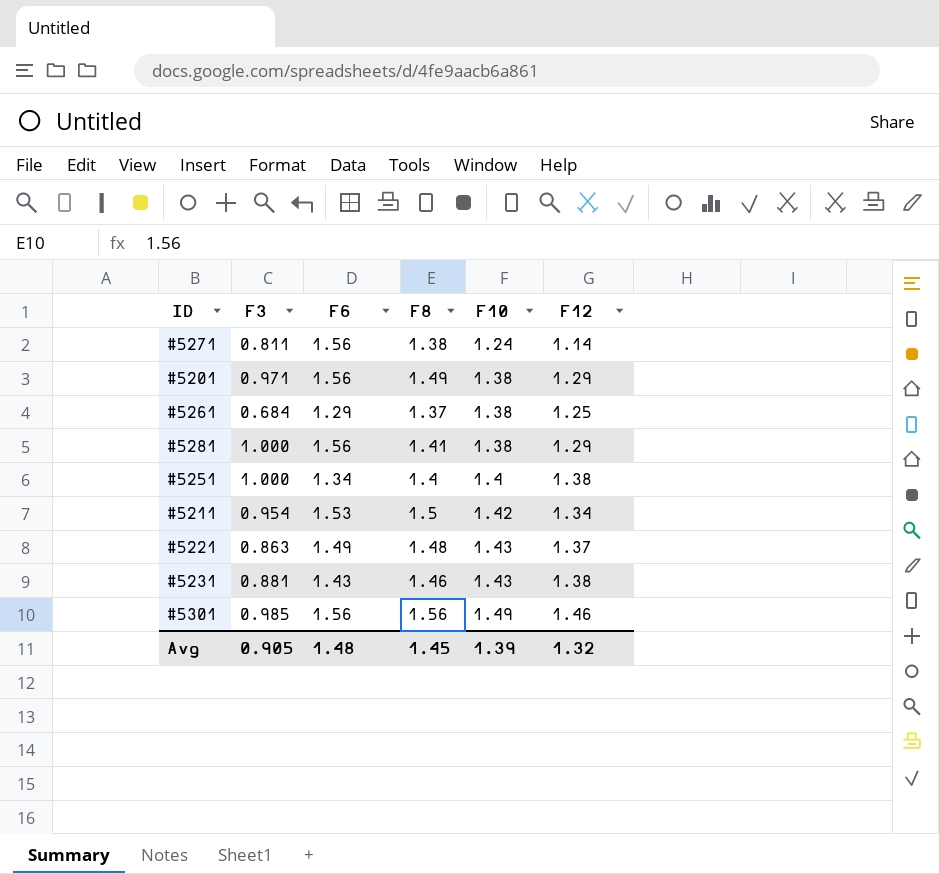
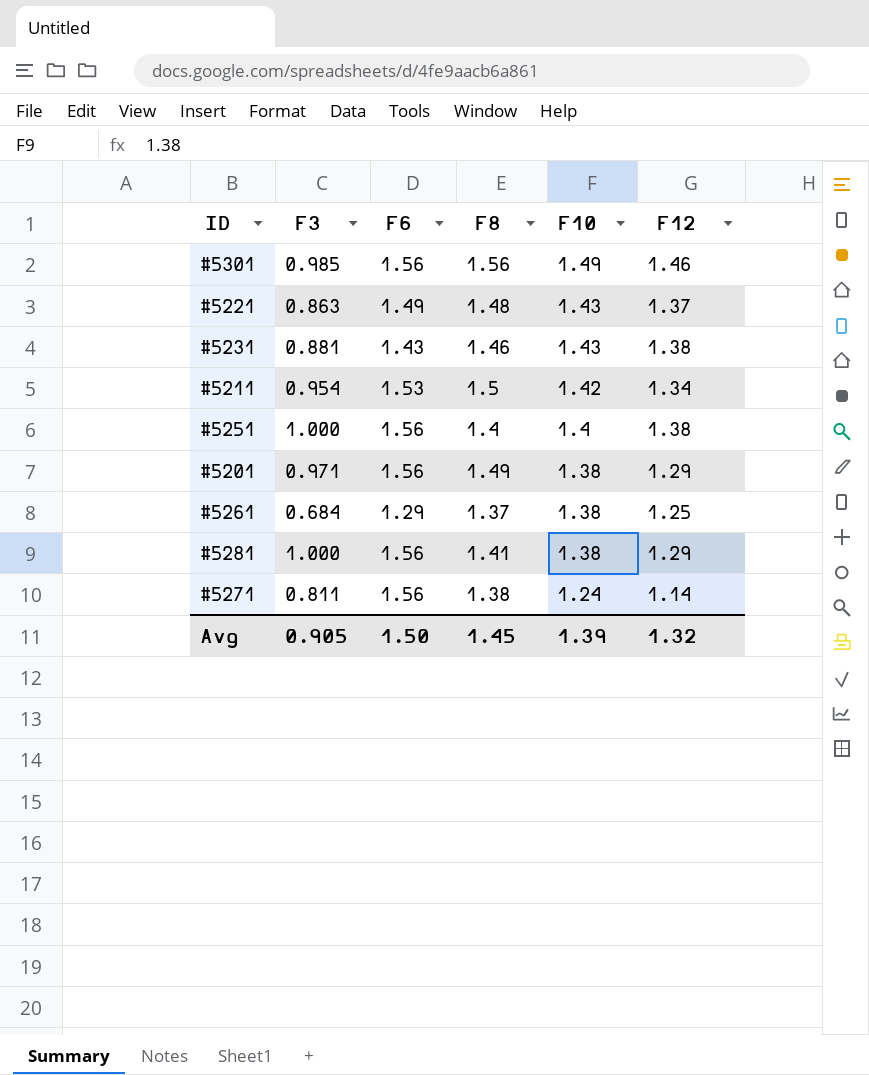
row order: F10 ascending -> F10 descending
#5251 | F6: 1.34 -> 1.56
Avg | F6: 1.48 -> 1.50

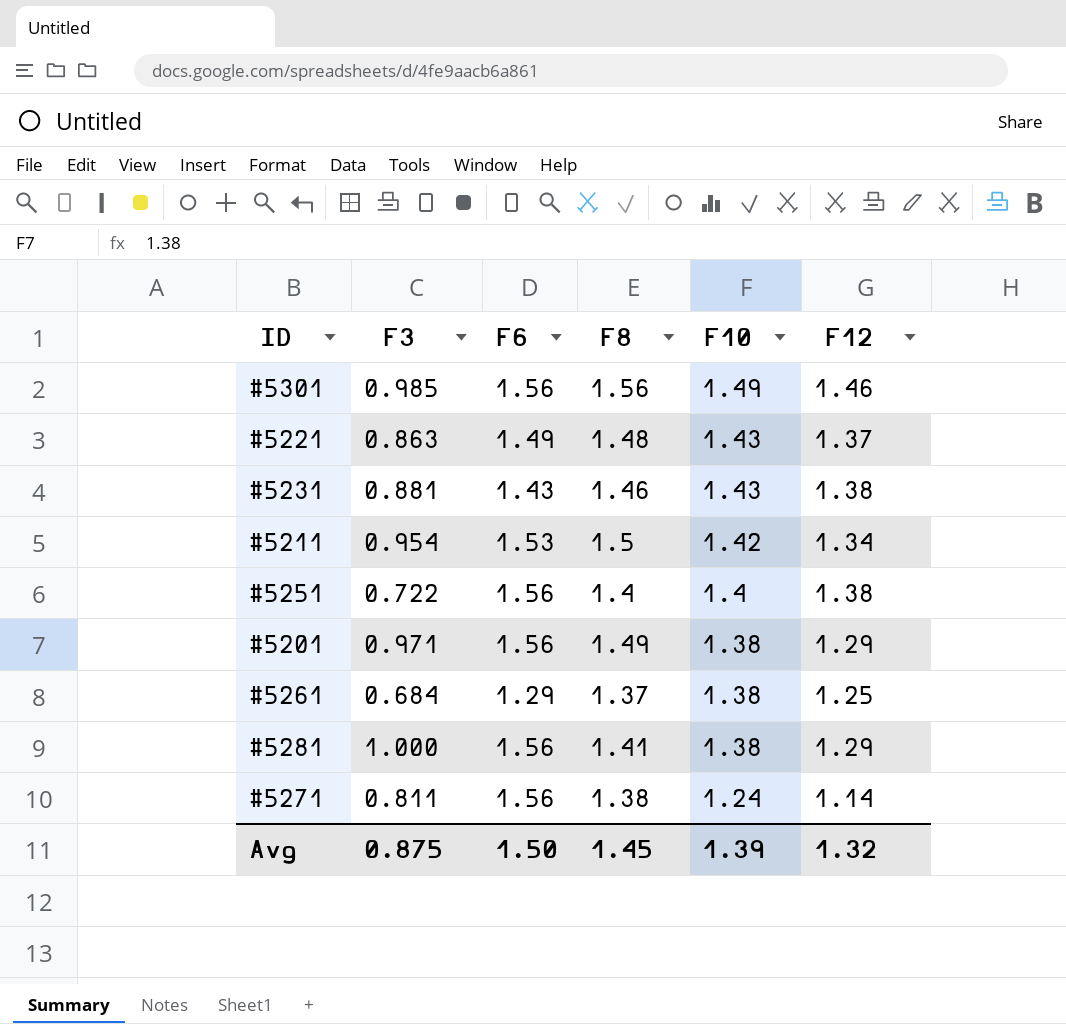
#5251 | F3: 1.000 -> 0.722
Avg | F3: 0.905 -> 0.875

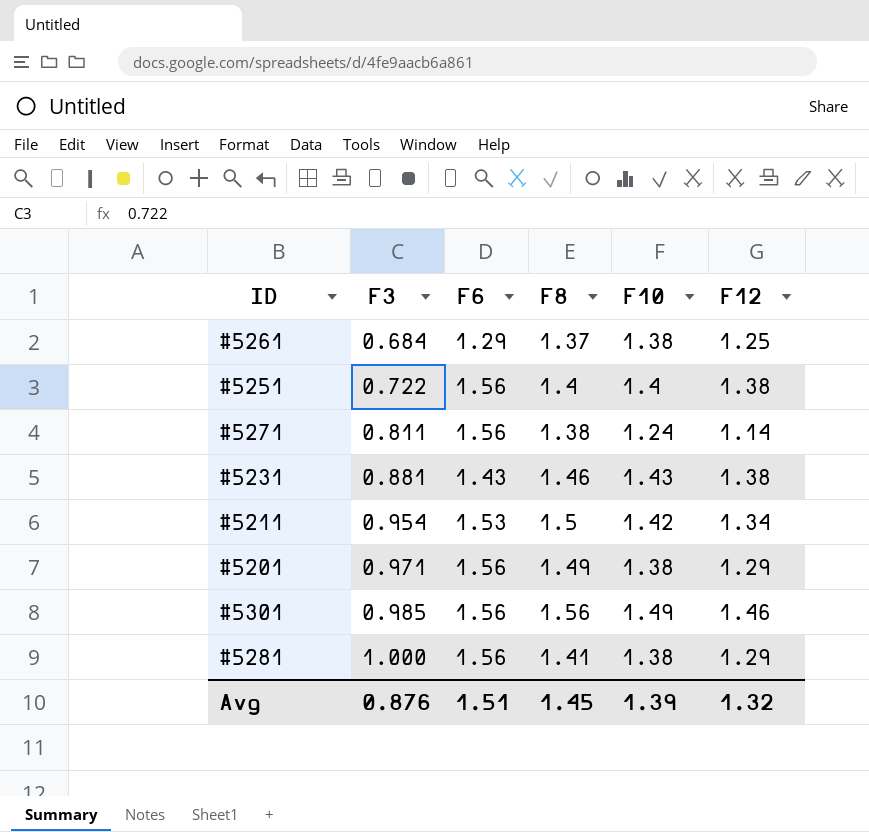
row order: F10 descending -> F3 ascending
row #5221: 0.863 | 1.49 | 1.48 | 1.43 | 1.37 -> none
Avg | F3: 0.875 -> 0.876
Avg | F6: 1.50 -> 1.51

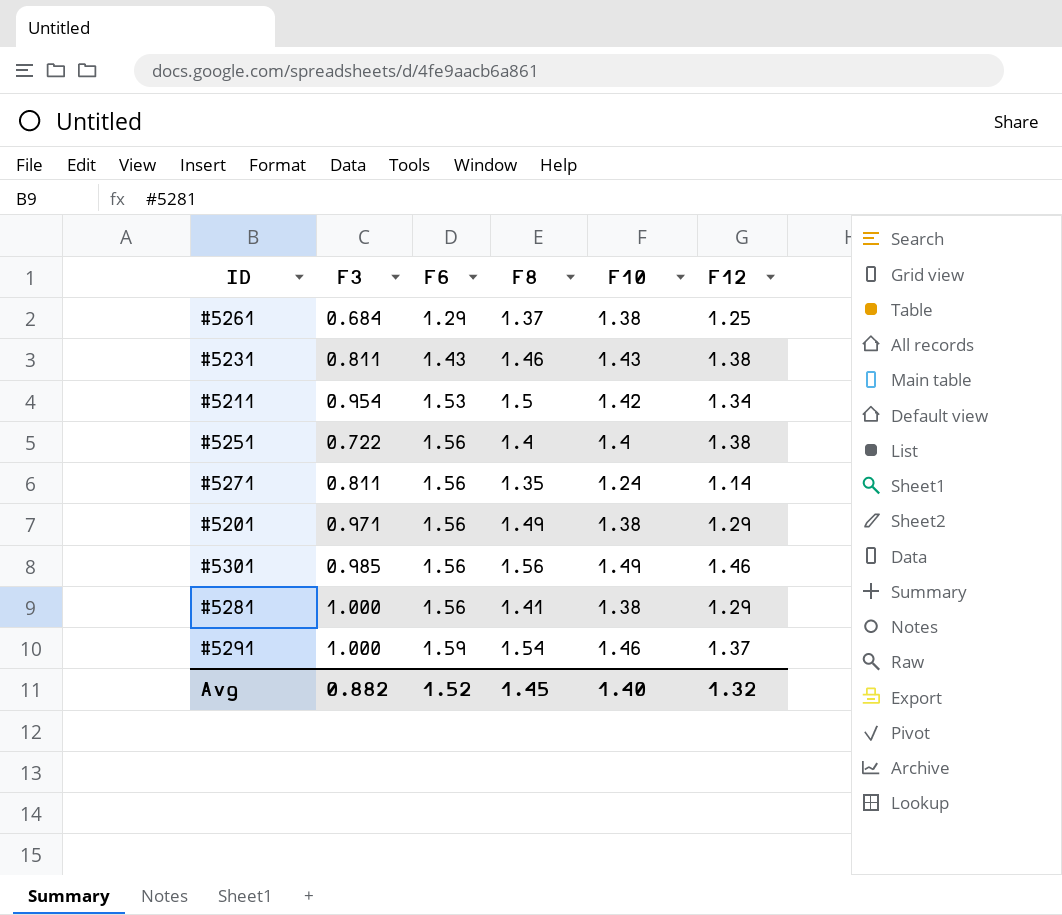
row order: F3 ascending -> F6 ascending
#5231 | F3: 0.881 -> 0.811
#5271 | F8: 1.38 -> 1.35
row #5291: none -> 1.000 | 1.59 | 1.54 | 1.46 | 1.37
Avg | F3: 0.876 -> 0.882
Avg | F6: 1.51 -> 1.52
Avg | F10: 1.39 -> 1.40

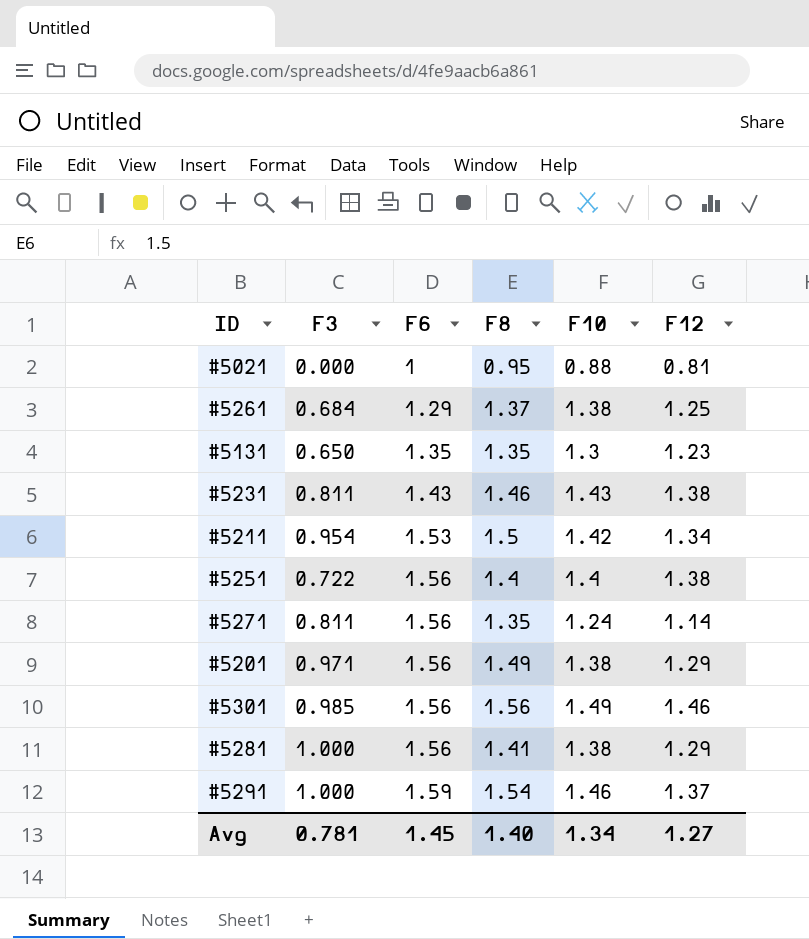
row #5021: none -> 0.000 | 1 | 0.95 | 0.88 | 0.81
row #5131: none -> 0.650 | 1.35 | 1.35 | 1.3 | 1.23
Avg | F3: 0.882 -> 0.781
Avg | F6: 1.52 -> 1.45
Avg | F8: 1.45 -> 1.40
Avg | F10: 1.40 -> 1.34
Avg | F12: 1.32 -> 1.27

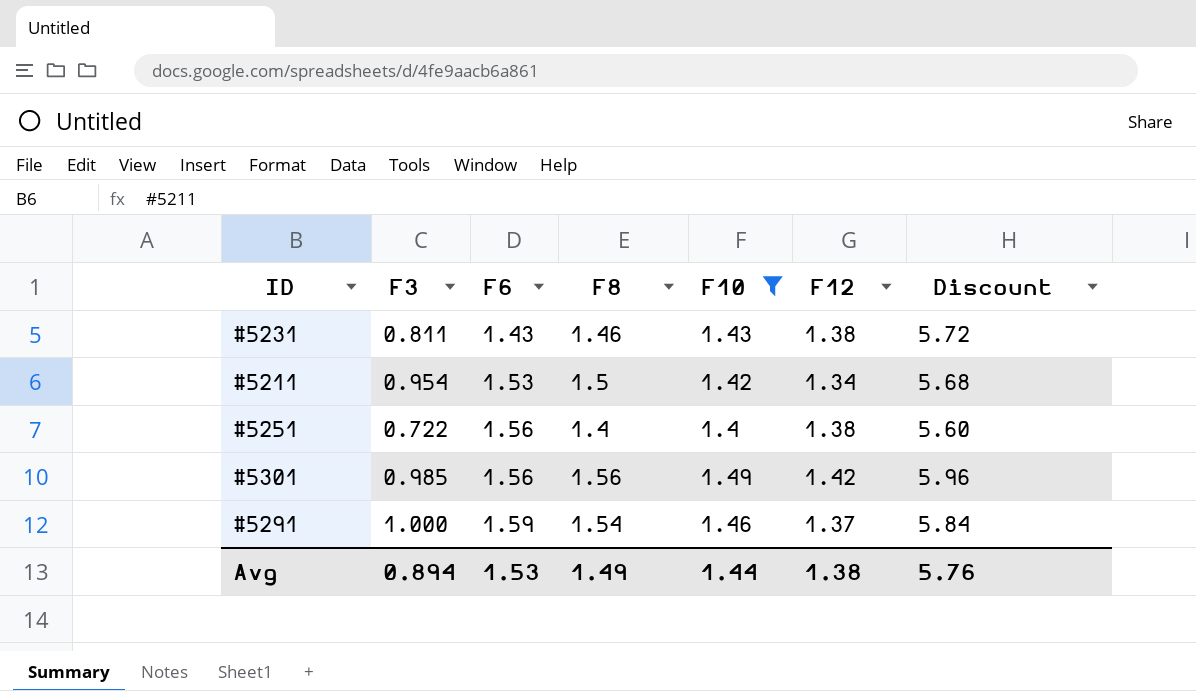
filter: none -> F10 >= 1.4
column Discount | formula: none -> [F10] * 4
#5301 | F12: 1.46 -> 1.42
Avg | F3: 0.781 -> 0.894
Avg | F6: 1.45 -> 1.53
Avg | F8: 1.40 -> 1.49
Avg | F10: 1.34 -> 1.44
Avg | F12: 1.27 -> 1.38

